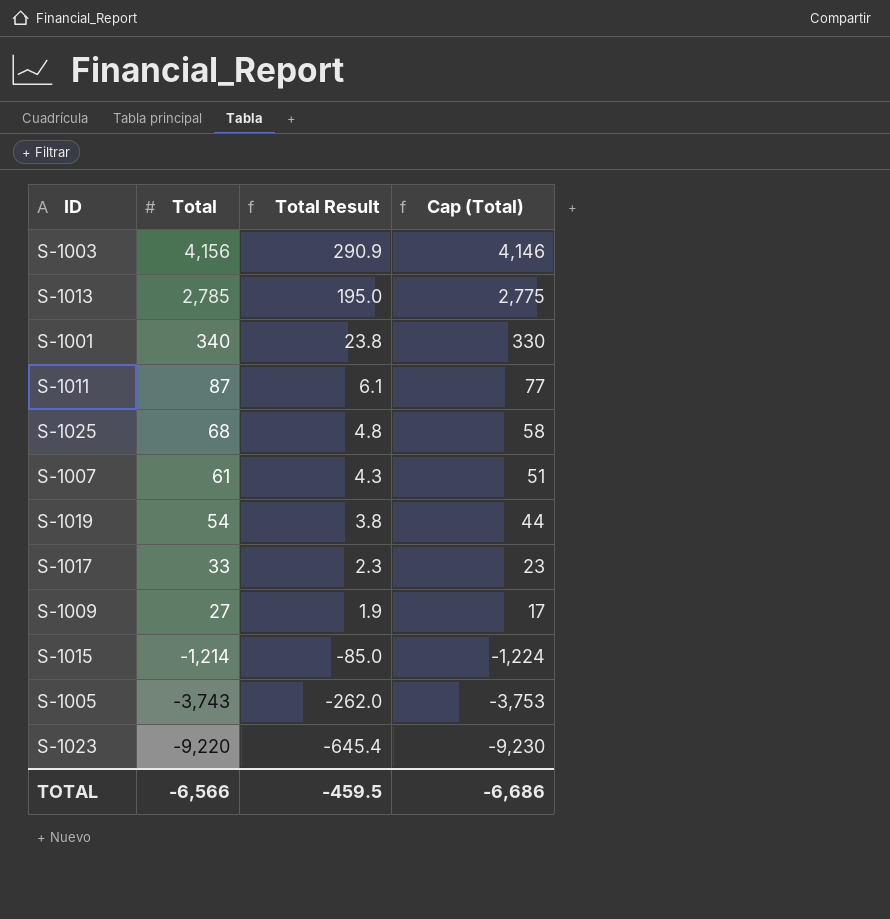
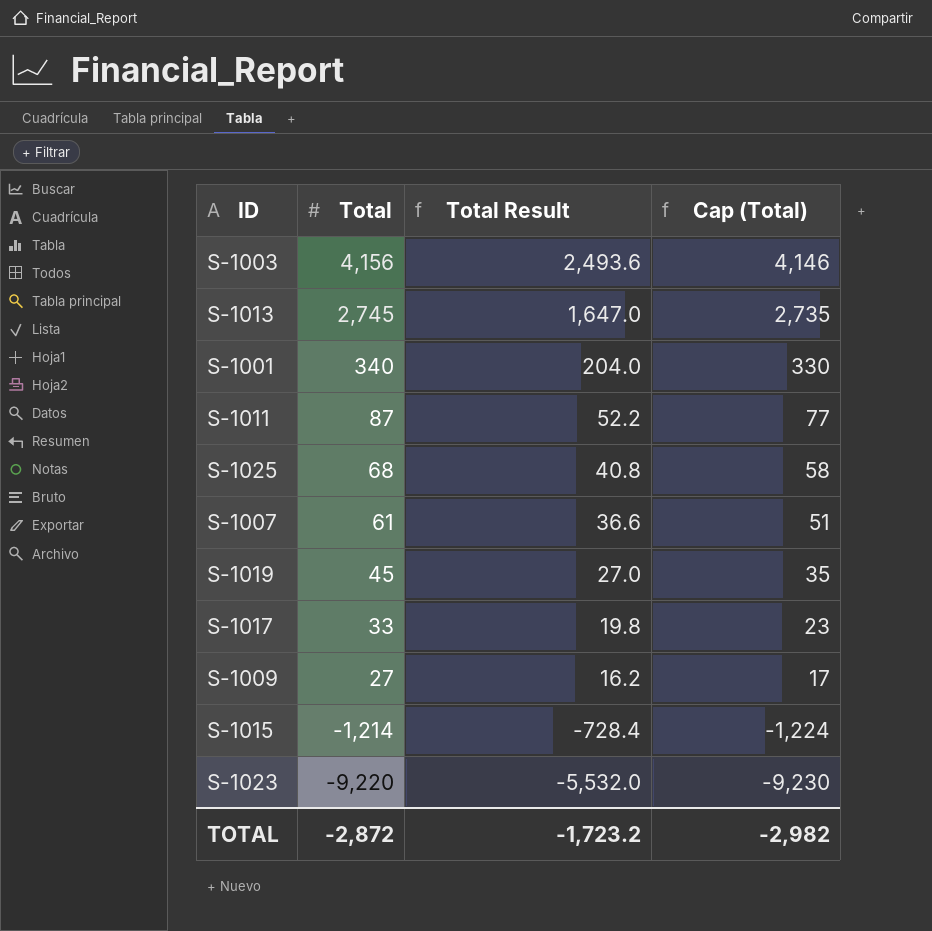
column Total Result | formula: [Total] * 0.07 -> [Total] * 0.6
row S-1005: -3,743 | -262.0 | -3,753 -> none
S-1013 | Total: 2,785 -> 2,745
S-1013 | Cap (Total): 2,775 -> 2,735
S-1019 | Total: 54 -> 45
S-1019 | Cap (Total): 44 -> 35
TOTAL | Total: -6,566 -> -2,872
TOTAL | Total Result: -459.5 -> -1,723.2
TOTAL | Cap (Total): -6,686 -> -2,982

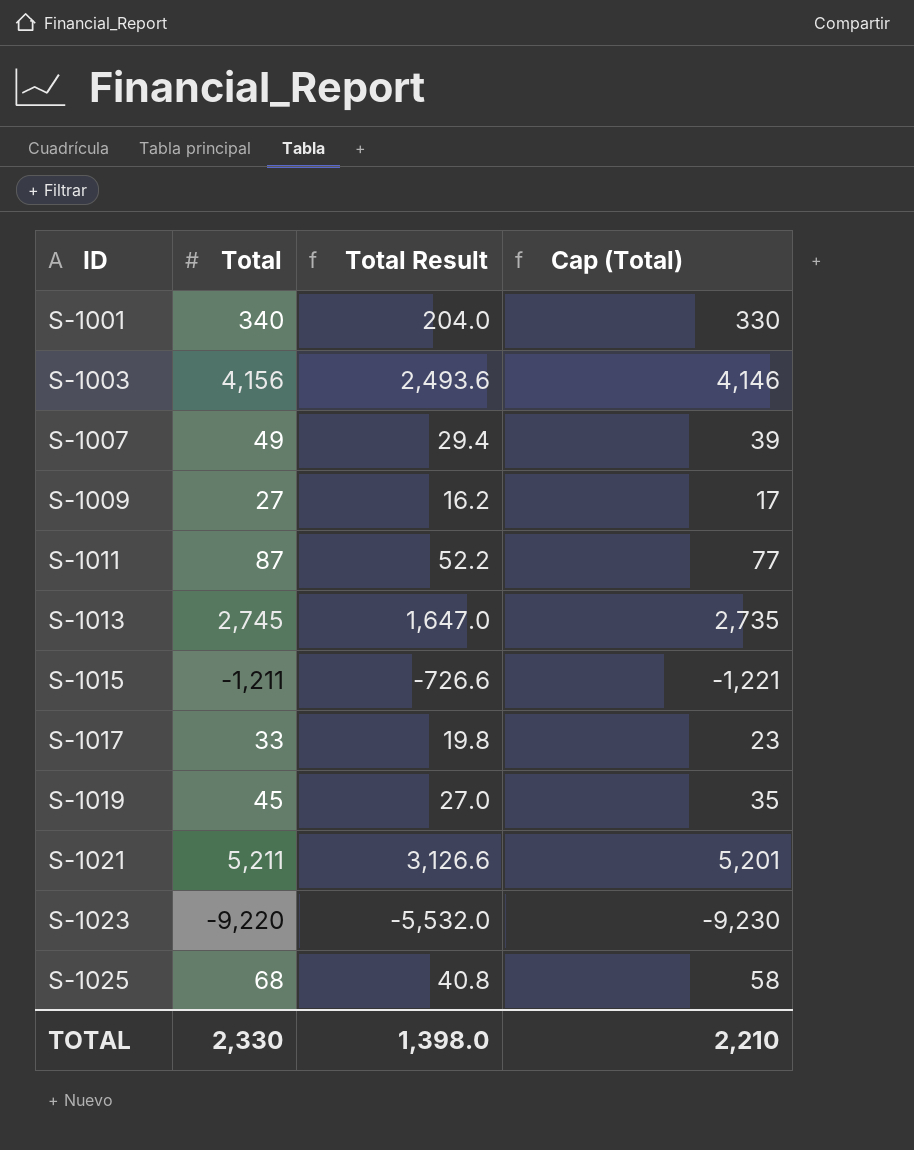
row order: Total descending -> ID ascending
S-1007 | Total: 61 -> 49
S-1007 | Total Result: 36.6 -> 29.4
S-1007 | Cap (Total): 51 -> 39
S-1015 | Total: -1,214 -> -1,211
S-1015 | Total Result: -728.4 -> -726.6
S-1015 | Cap (Total): -1,224 -> -1,221
row S-1021: none -> 5,211 | 3,126.6 | 5,201
TOTAL | Total: -2,872 -> 2,330
TOTAL | Total Result: -1,723.2 -> 1,398.0
TOTAL | Cap (Total): -2,982 -> 2,210

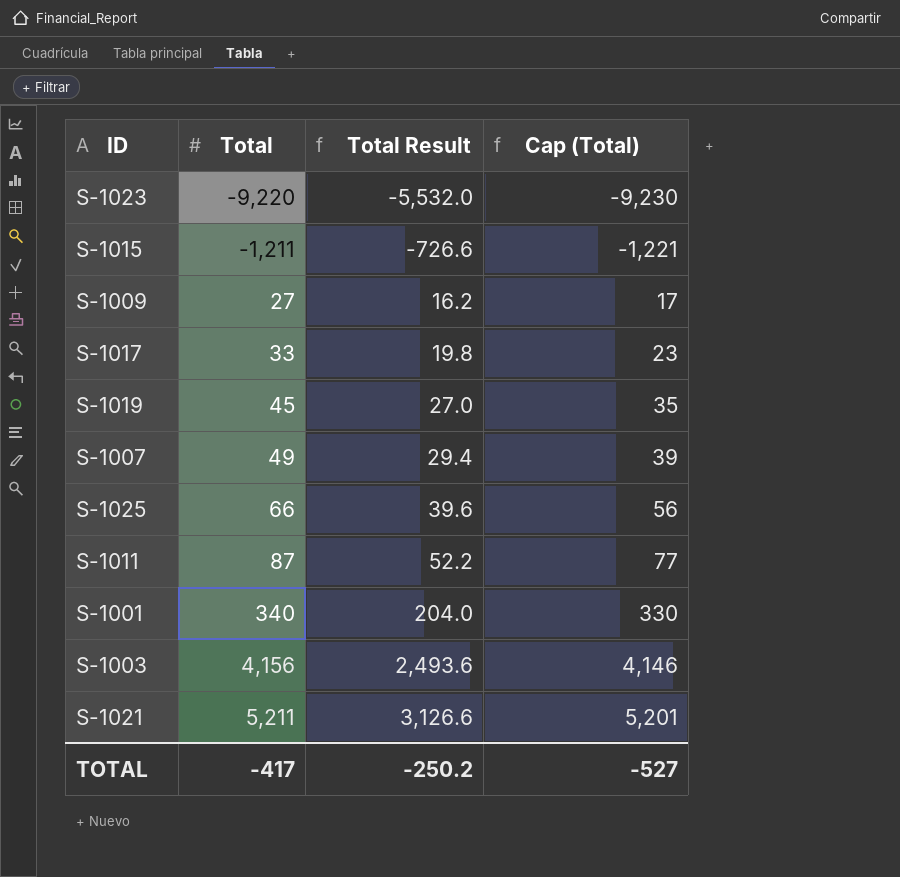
row order: ID ascending -> Total ascending
row S-1013: 2,745 | 1,647.0 | 2,735 -> none
S-1025 | Total: 68 -> 66
S-1025 | Total Result: 40.8 -> 39.6
S-1025 | Cap (Total): 58 -> 56
TOTAL | Total: 2,330 -> -417
TOTAL | Total Result: 1,398.0 -> -250.2
TOTAL | Cap (Total): 2,210 -> -527

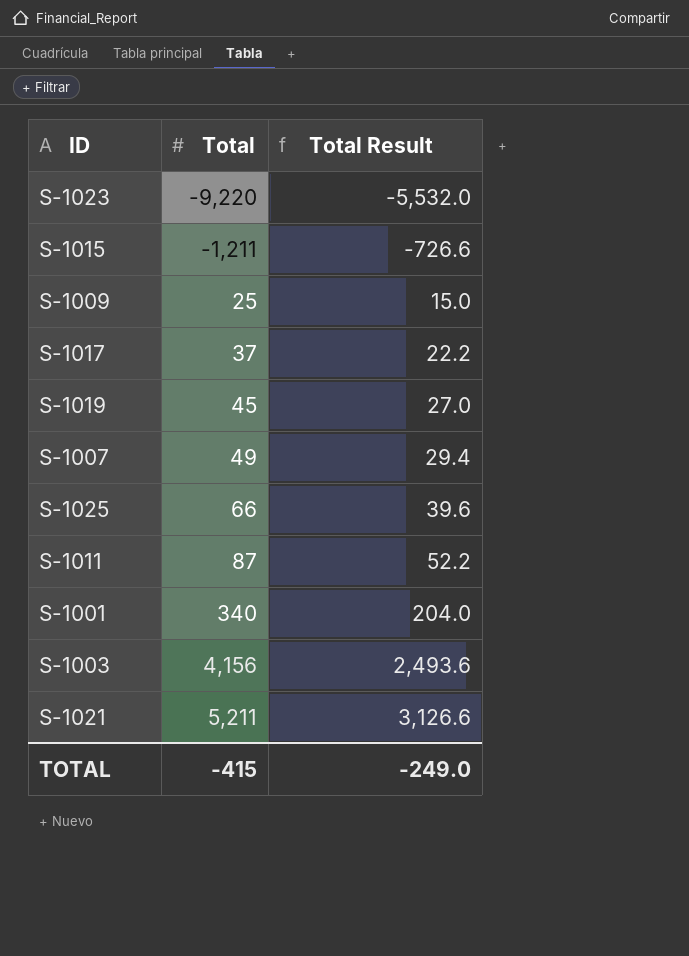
column Cap (Total) | formula: [Total] - 10 -> none
S-1009 | Total: 27 -> 25
S-1009 | Total Result: 16.2 -> 15.0
S-1017 | Total: 33 -> 37
S-1017 | Total Result: 19.8 -> 22.2
TOTAL | Total: -417 -> -415
TOTAL | Total Result: -250.2 -> -249.0

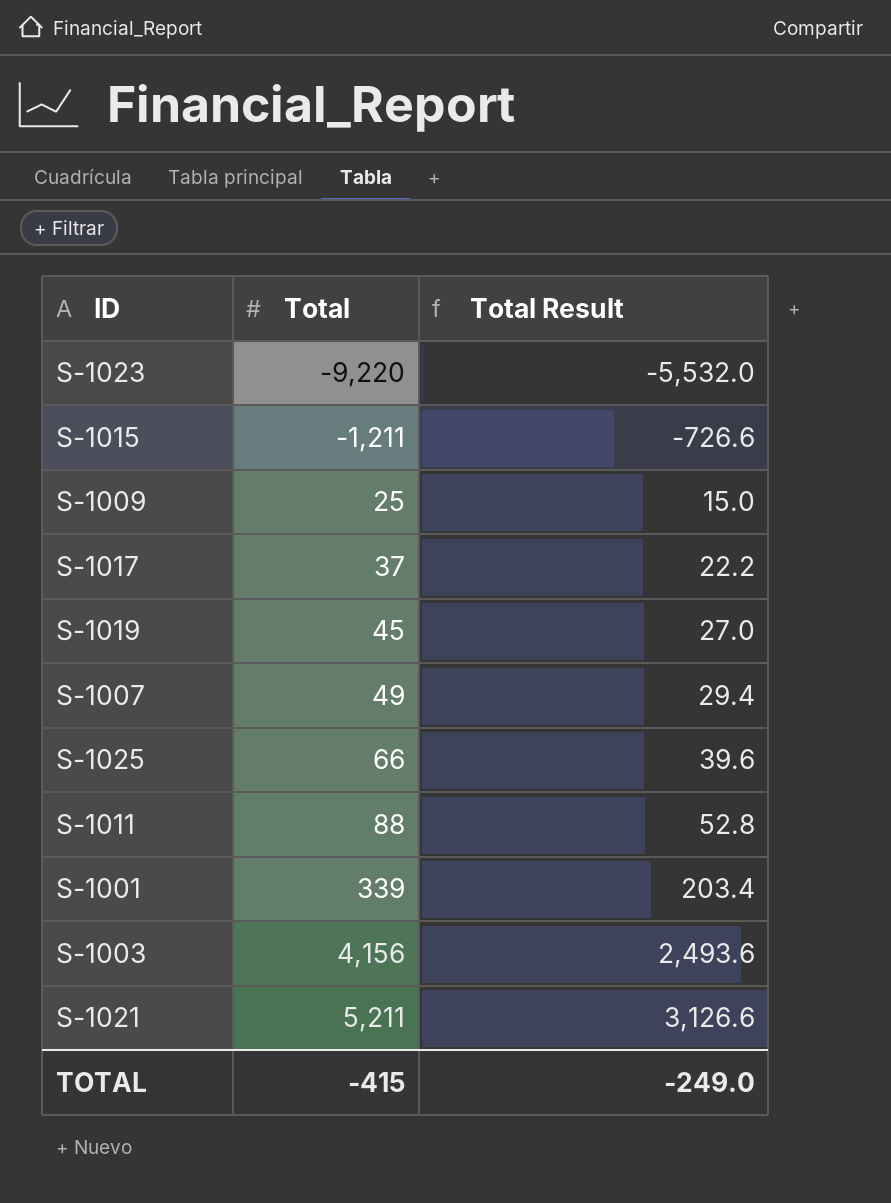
S-1011 | Total: 87 -> 88
S-1011 | Total Result: 52.2 -> 52.8
S-1001 | Total: 340 -> 339
S-1001 | Total Result: 204.0 -> 203.4

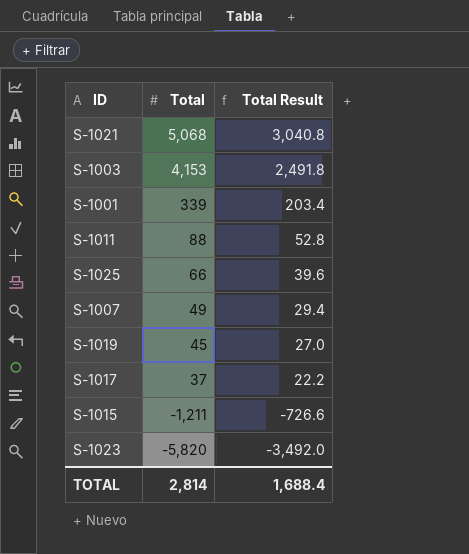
row order: Total ascending -> Total descending
row S-1009: 25 | 15.0 -> none
S-1021 | Total: 5,211 -> 5,068
S-1021 | Total Result: 3,126.6 -> 3,040.8
S-1003 | Total: 4,156 -> 4,153
S-1003 | Total Result: 2,493.6 -> 2,491.8
S-1023 | Total: -9,220 -> -5,820
S-1023 | Total Result: -5,532.0 -> -3,492.0
TOTAL | Total: -415 -> 2,814
TOTAL | Total Result: -249.0 -> 1,688.4

